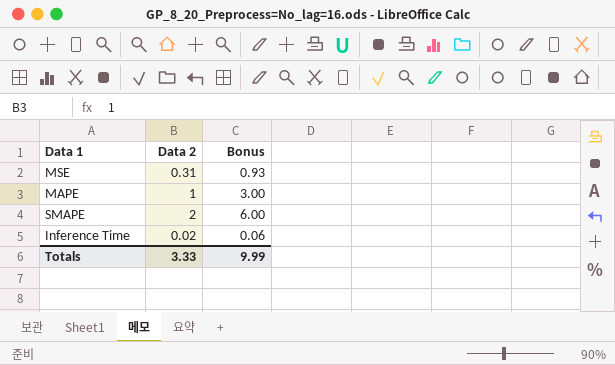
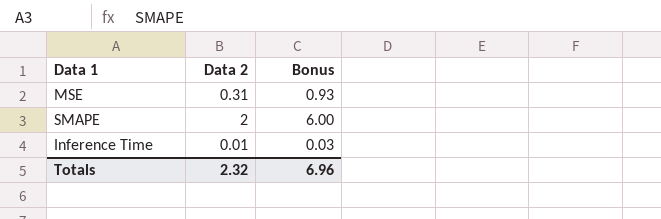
row MAPE: 1 | 3.00 -> none
Inference Time | Data 2: 0.02 -> 0.01
Inference Time | Bonus: 0.06 -> 0.03
Totals | Data 2: 3.33 -> 2.32
Totals | Bonus: 9.99 -> 6.96

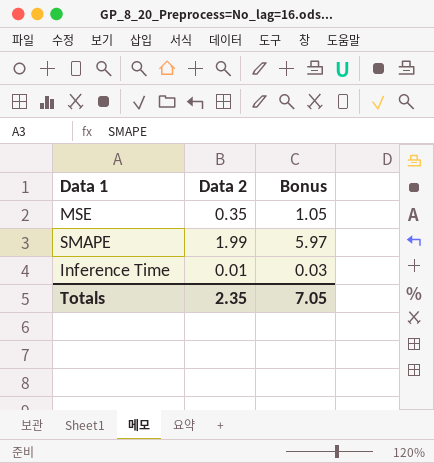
MSE | Data 2: 0.31 -> 0.35
MSE | Bonus: 0.93 -> 1.05
SMAPE | Data 2: 2 -> 1.99
SMAPE | Bonus: 6.00 -> 5.97
Totals | Data 2: 2.32 -> 2.35
Totals | Bonus: 6.96 -> 7.05

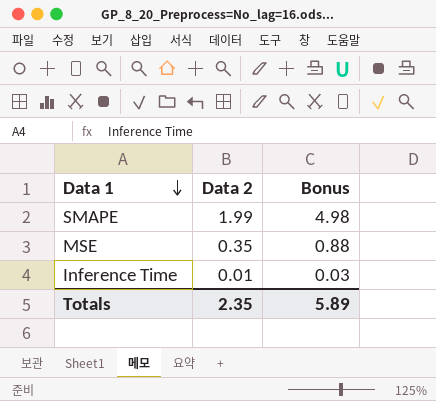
row order: none -> Data 1 descending
column Bonus | formula: [Data 2] * 3 -> [Data 2] * 2.5
Totals | Bonus: 7.05 -> 5.89

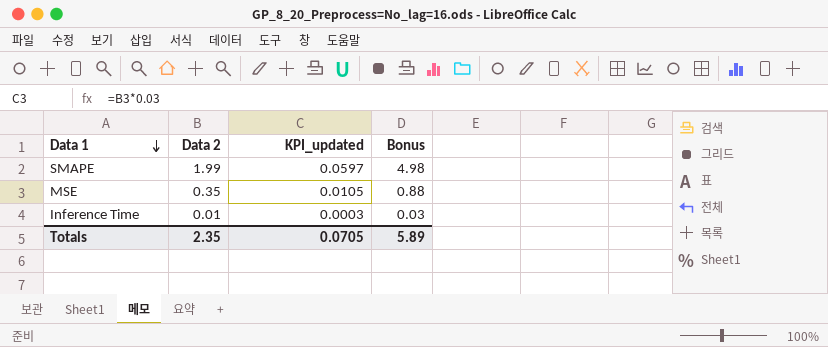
column KPI_updated | formula: none -> [Data 2] * 0.03

